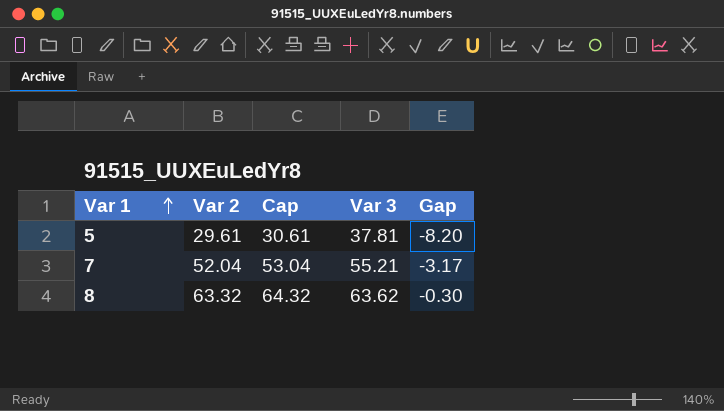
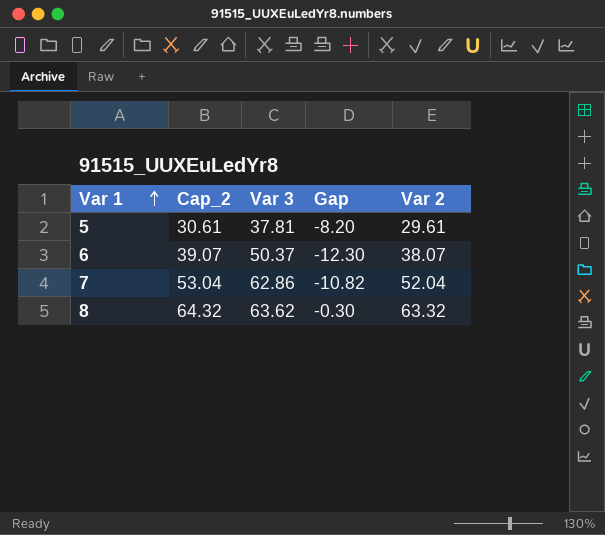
column name: Cap -> Cap_2
column Var 2 | position: 2 -> 5
row 6: none -> 39.07 | 50.37 | -12.30 | 38.07
7 | Var 3: 55.21 -> 62.86
7 | Gap: -3.17 -> -10.82

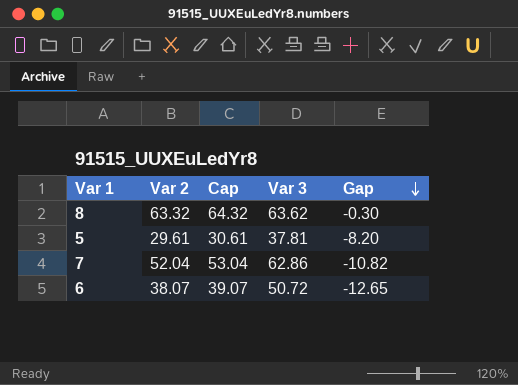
row order: Var 1 ascending -> Gap descending
column Var 2 | position: 5 -> 2
column name: Cap_2 -> Cap
6 | Var 3: 50.37 -> 50.72
6 | Gap: -12.30 -> -12.65

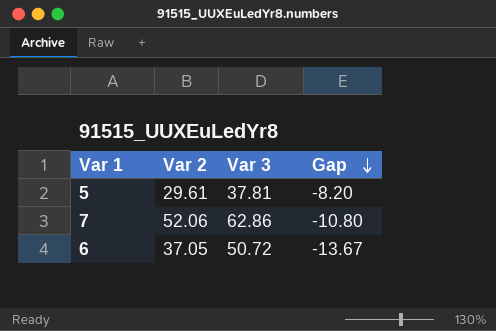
column Cap | formula: [Var 2] + 1 -> none
row 8: 63.32 | 64.32 | 63.62 | -0.30 -> none
7 | Var 2: 52.04 -> 52.06
7 | Gap: -10.82 -> -10.80
6 | Var 2: 38.07 -> 37.05
6 | Gap: -12.65 -> -13.67

